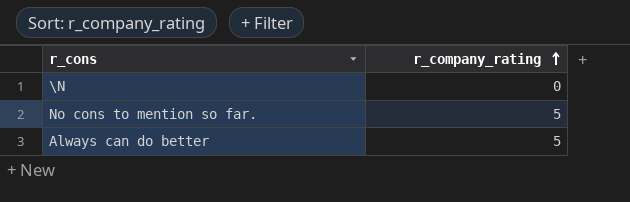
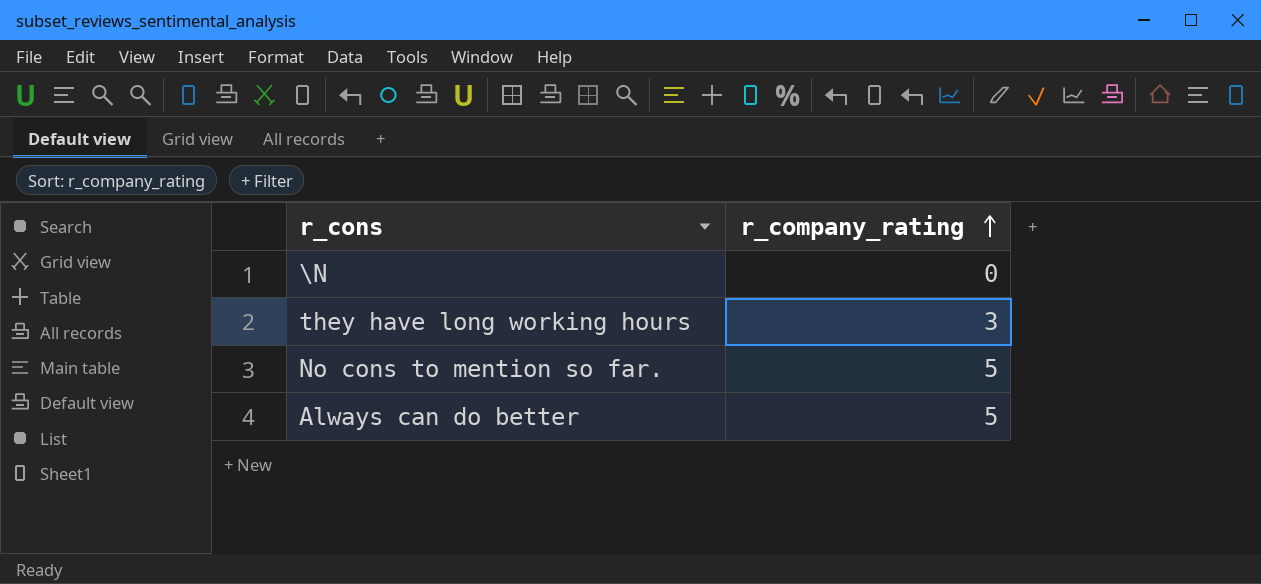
row they have long working hours: none -> 3

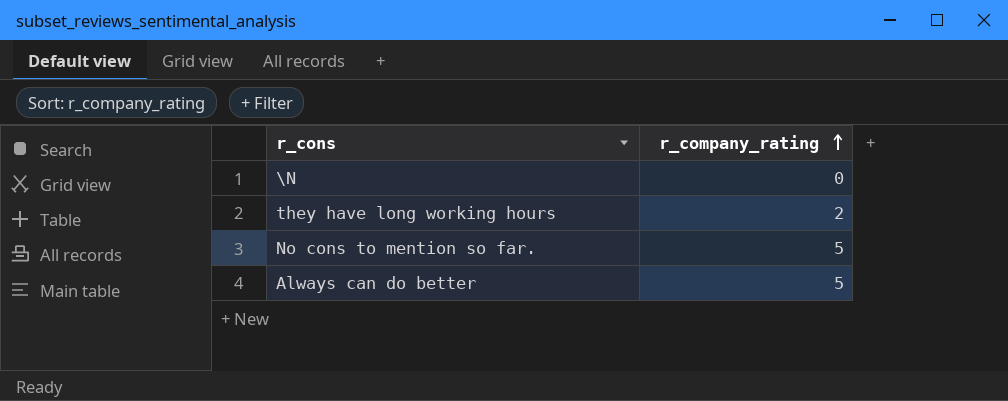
they have long working hours | r_company_rating: 3 -> 2

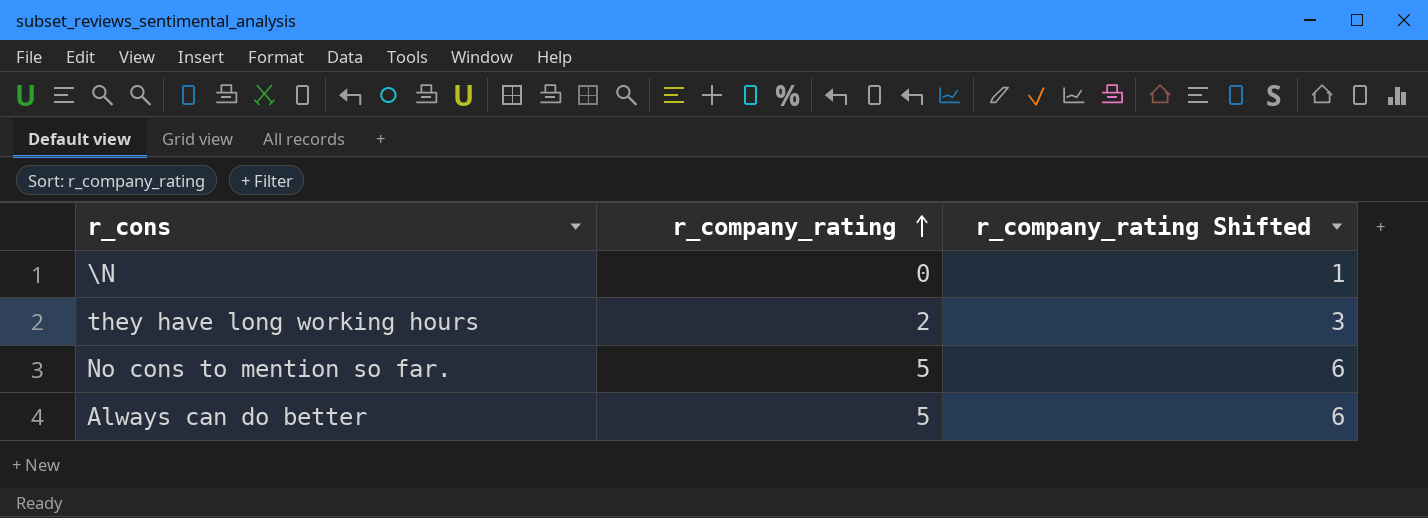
column r_company_rating Shifted | formula: none -> [r_company_rating] + 1

